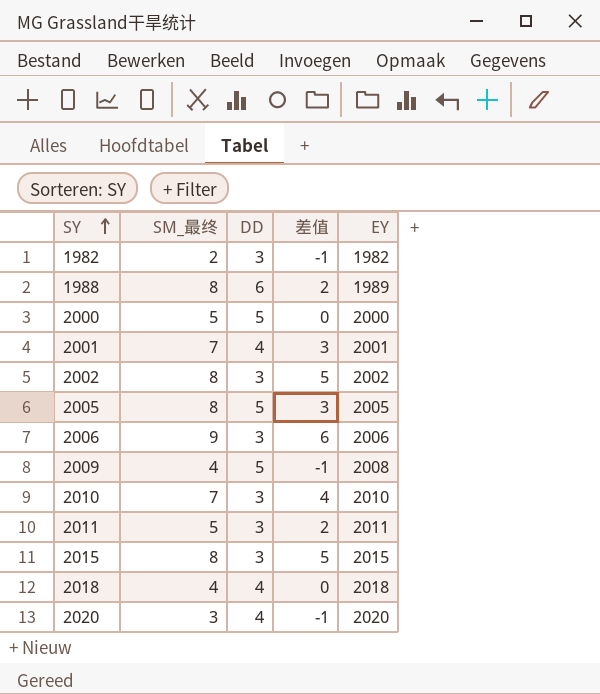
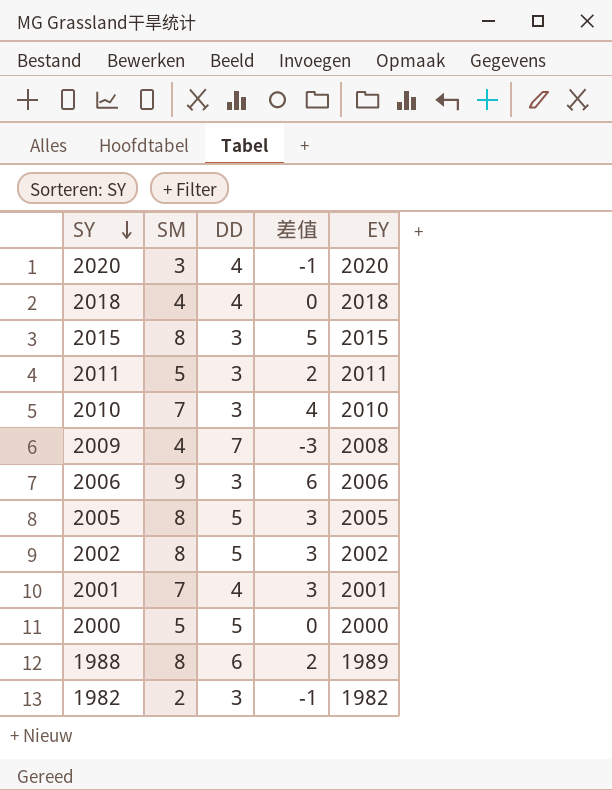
row order: SY ascending -> SY descending
column name: SM_最终 -> SM
2009 | DD: 5 -> 7
2009 | 差值: -1 -> -3
2002 | DD: 3 -> 5
2002 | 差值: 5 -> 3

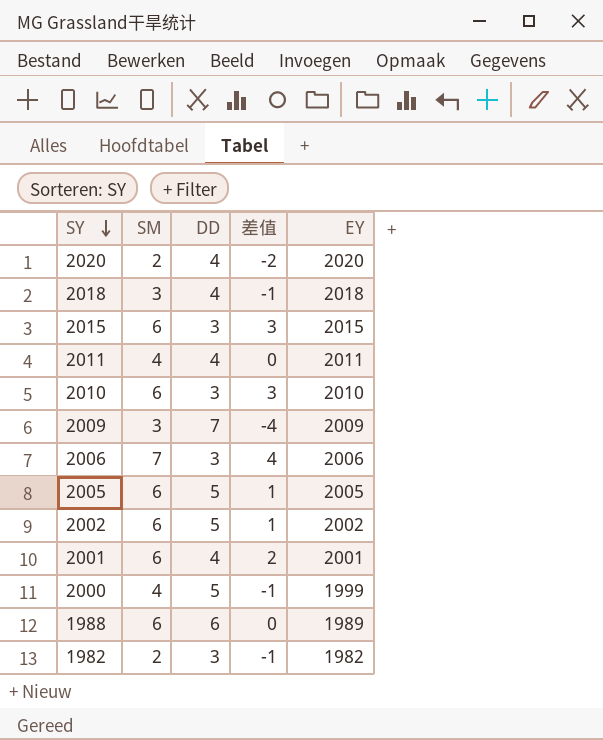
2020 | SM: 3 -> 2
2020 | 差值: -1 -> -2
2018 | SM: 4 -> 3
2018 | 差值: 0 -> -1
2015 | SM: 8 -> 6
2015 | 差值: 5 -> 3
2011 | SM: 5 -> 4
2011 | DD: 3 -> 4
2011 | 差值: 2 -> 0
2010 | SM: 7 -> 6
2010 | 差值: 4 -> 3
2009 | SM: 4 -> 3
2009 | 差值: -3 -> -4
2009 | EY: 2008 -> 2009
2006 | SM: 9 -> 7
2006 | 差值: 6 -> 4
2005 | SM: 8 -> 6
2005 | 差值: 3 -> 1
2002 | SM: 8 -> 6
2002 | 差值: 3 -> 1
2001 | SM: 7 -> 6
2001 | 差值: 3 -> 2
2000 | SM: 5 -> 4
2000 | 差值: 0 -> -1
2000 | EY: 2000 -> 1999
1988 | SM: 8 -> 6
1988 | 差值: 2 -> 0

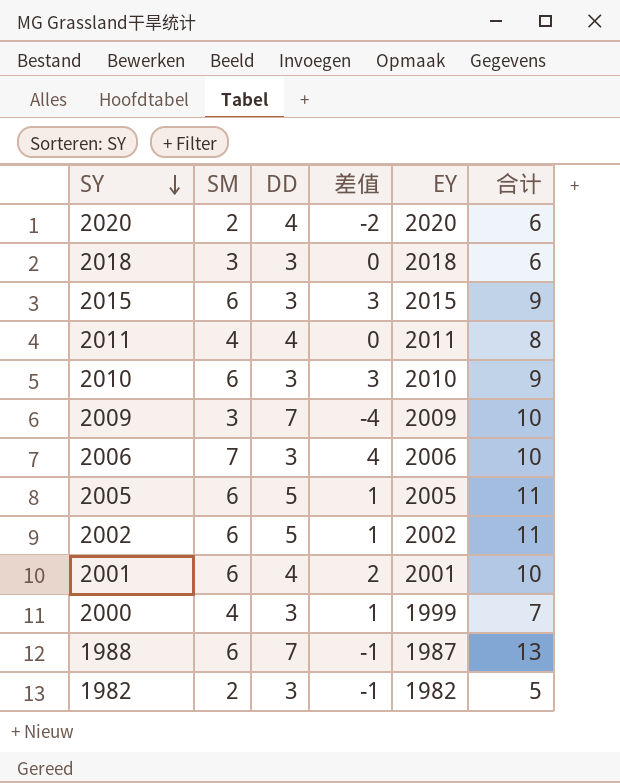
column 合计 | formula: none -> [SM] + [DD]
2018 | DD: 4 -> 3
2018 | 差值: -1 -> 0
2000 | DD: 5 -> 3
2000 | 差值: -1 -> 1
1988 | DD: 6 -> 7
1988 | 差值: 0 -> -1
1988 | EY: 1989 -> 1987

